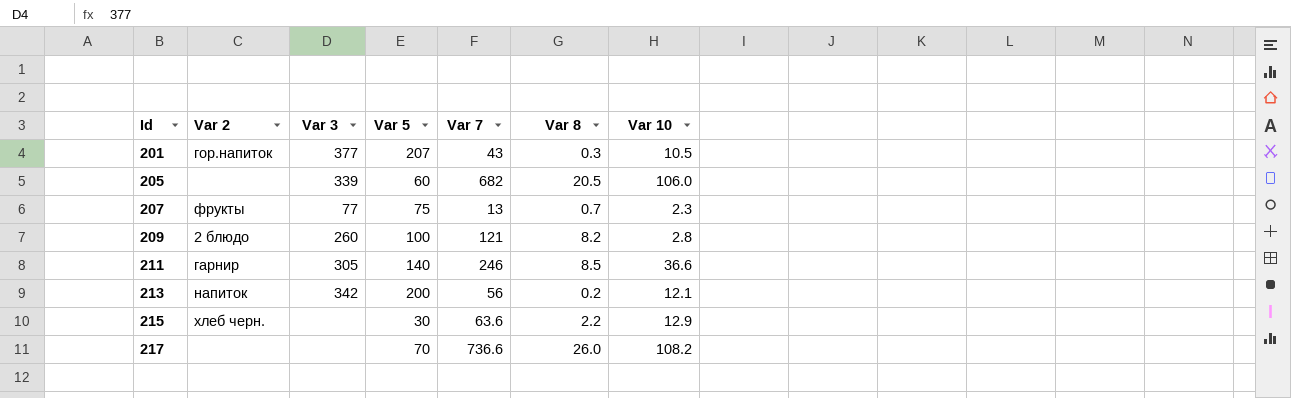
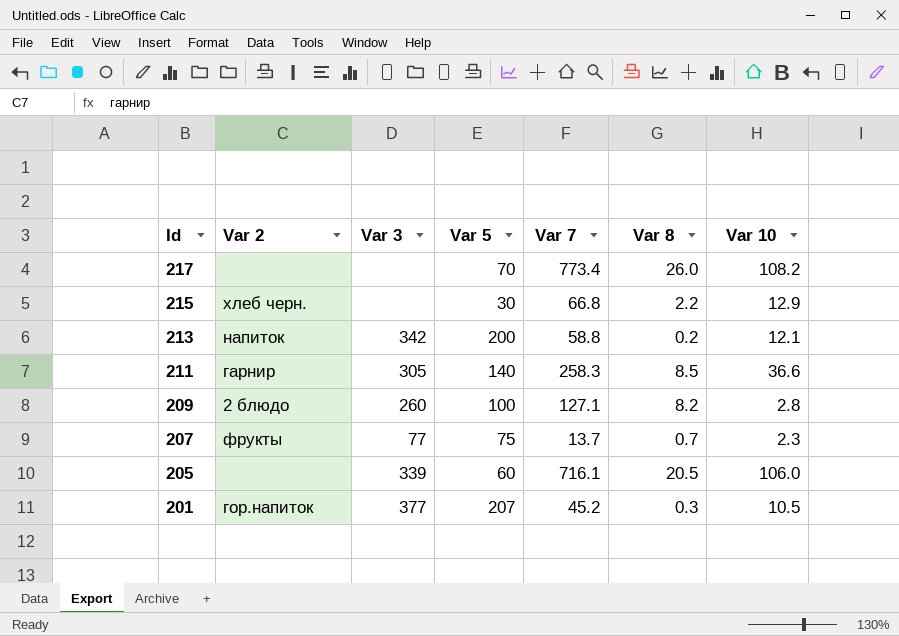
row order: Id ascending -> Id descending
217 | Var 7: 736.6 -> 773.4
215 | Var 7: 63.6 -> 66.8
213 | Var 7: 56 -> 58.8
211 | Var 7: 246 -> 258.3
209 | Var 7: 121 -> 127.1
207 | Var 7: 13 -> 13.7
205 | Var 7: 682 -> 716.1
201 | Var 7: 43 -> 45.2

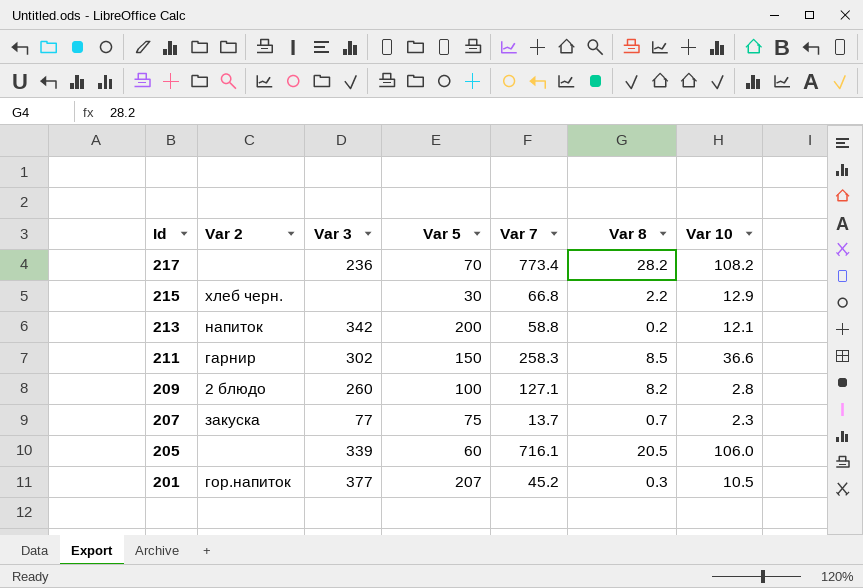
217 | Var 3: none -> 236
217 | Var 8: 26.0 -> 28.2
211 | Var 3: 305 -> 302
211 | Var 5: 140 -> 150
207 | Var 2: фрукты -> закуска

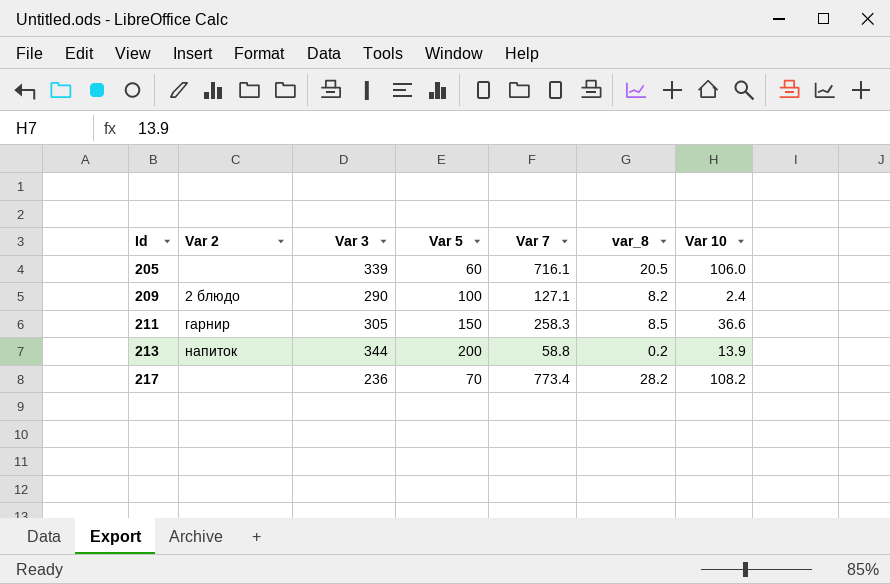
row order: Id descending -> Id ascending
column name: Var 8 -> var_8
row 215: хлеб черн. | none | 30 | 66.8 | 2.2 | 12.9 -> none
row 207: закуска | 77 | 75 | 13.7 | 0.7 | 2.3 -> none
row 201: гор.напиток | 377 | 207 | 45.2 | 0.3 | 10.5 -> none
209 | Var 3: 260 -> 290
209 | Var 10: 2.8 -> 2.4
211 | Var 3: 302 -> 305
213 | Var 3: 342 -> 344
213 | Var 10: 12.1 -> 13.9

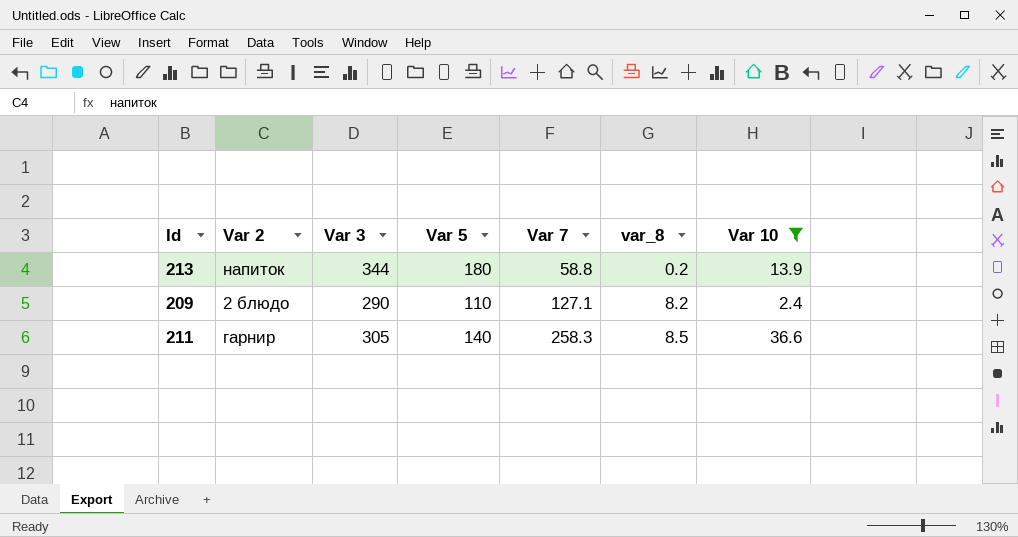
filter: none -> Var 10 <= 36.6
row order: Id ascending -> Var 7 ascending
213 | Var 5: 200 -> 180
209 | Var 5: 100 -> 110
211 | Var 5: 150 -> 140

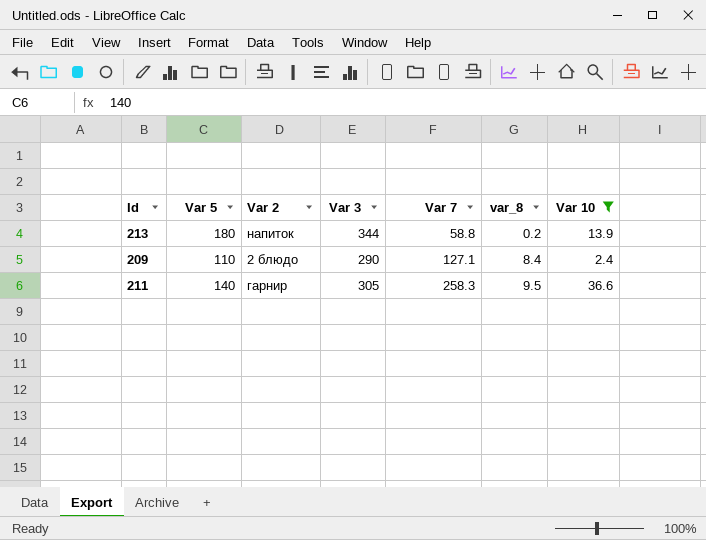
column Var 5 | position: 4 -> 2
209 | var_8: 8.2 -> 8.4
211 | var_8: 8.5 -> 9.5

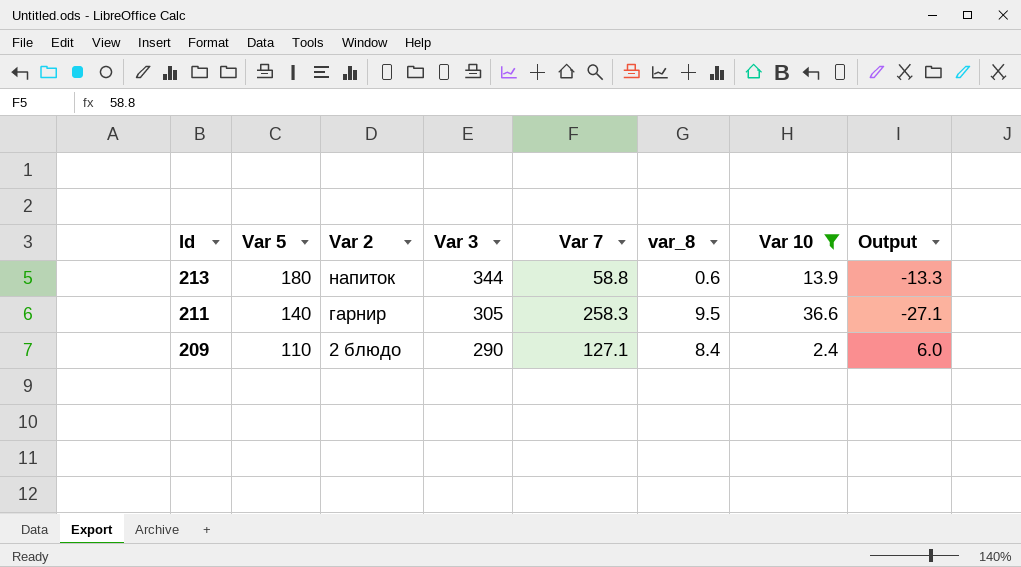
row order: Var 7 ascending -> Id descending
column Output | formula: none -> [var_8] - [Var 10]
213 | var_8: 0.2 -> 0.6

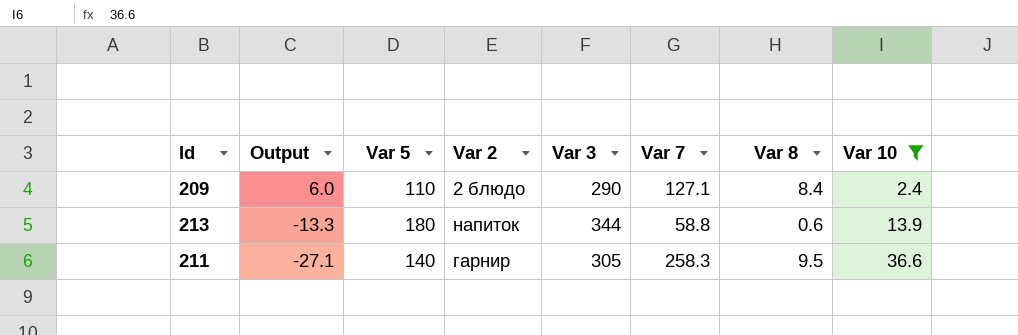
row order: Id descending -> Output descending
column Output | position: 8 -> 2
column name: var_8 -> Var 8

